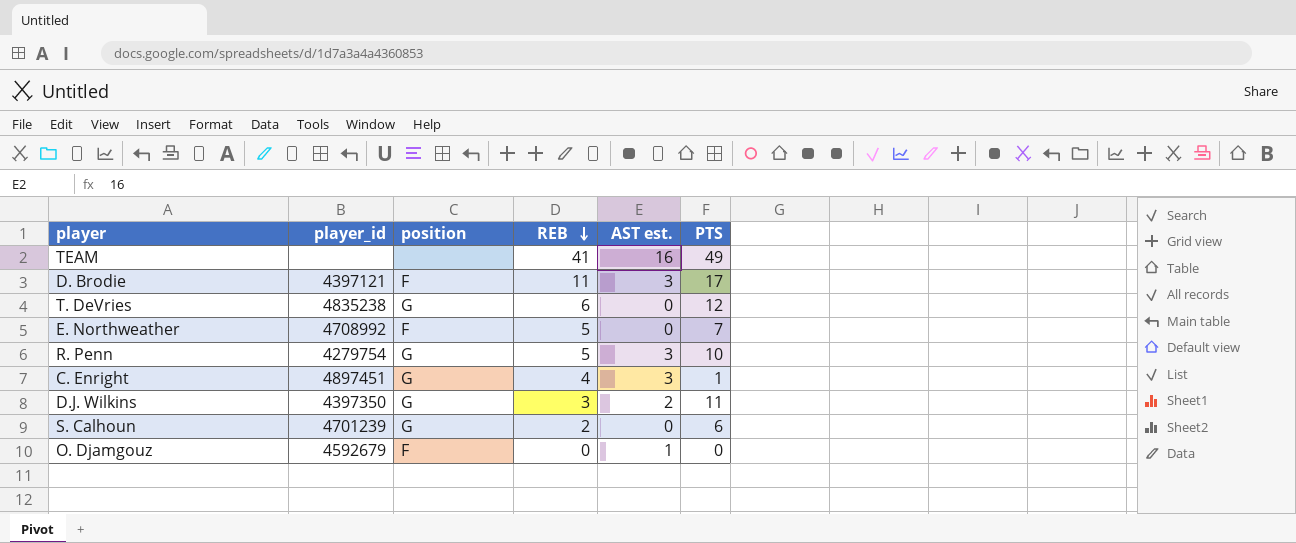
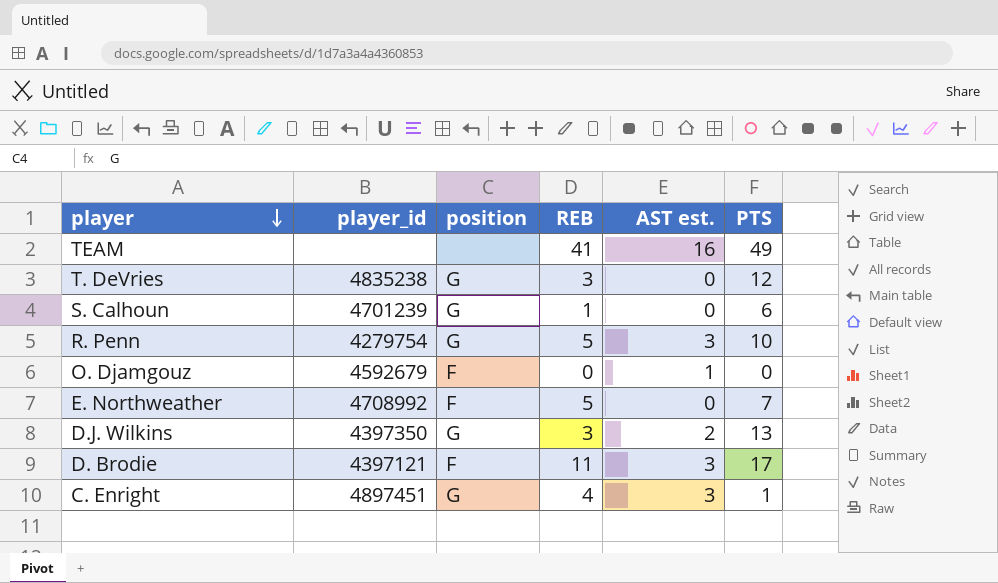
row order: REB descending -> player descending
T. DeVries | REB: 6 -> 3
S. Calhoun | REB: 2 -> 1
D.J. Wilkins | PTS: 11 -> 13

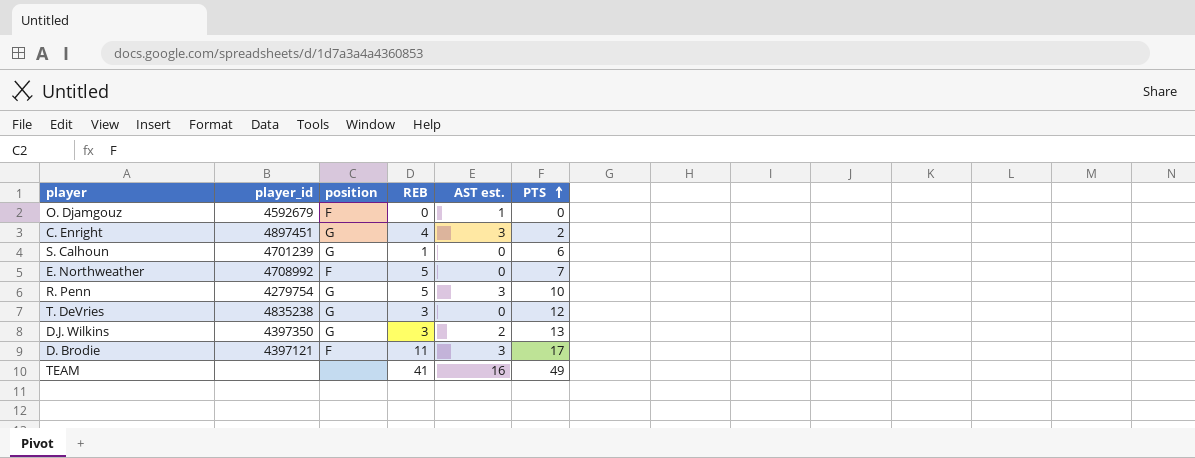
row order: player descending -> PTS ascending
C. Enright | PTS: 1 -> 2

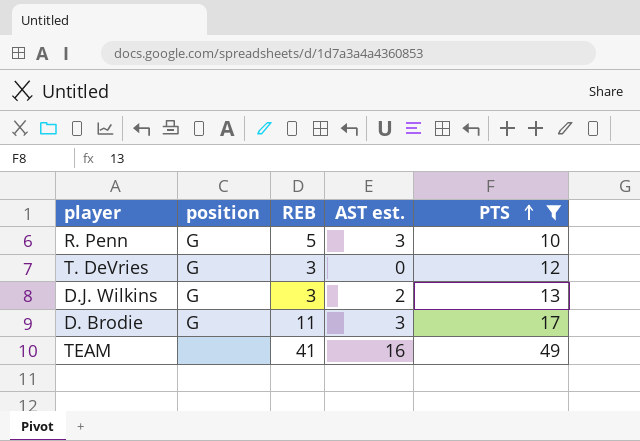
filter: none -> PTS >= 10
column player_id | position: 2 -> none
D. Brodie | position: F -> G

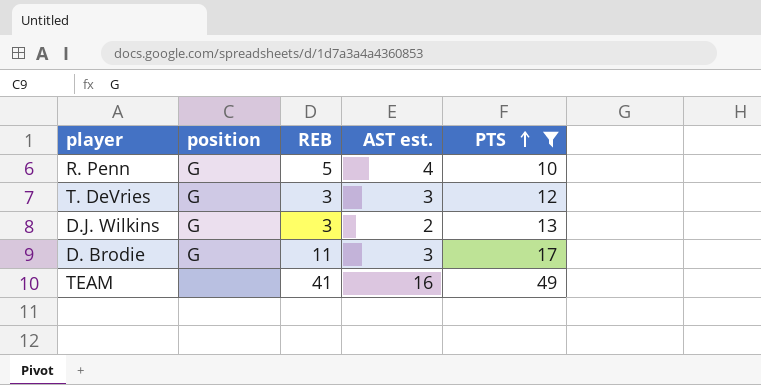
R. Penn | AST est.: 3 -> 4
T. DeVries | AST est.: 0 -> 3

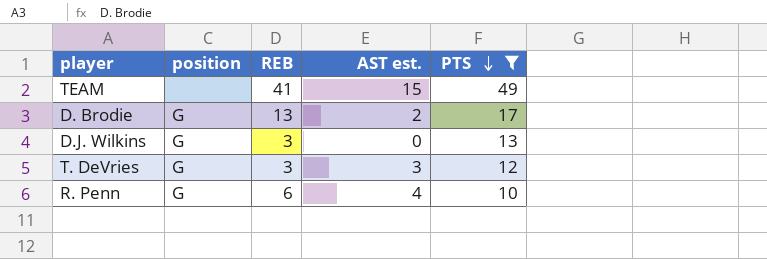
row order: PTS ascending -> PTS descending
TEAM | AST est.: 16 -> 15
D. Brodie | REB: 11 -> 13
D. Brodie | AST est.: 3 -> 2
D.J. Wilkins | AST est.: 2 -> 0
R. Penn | REB: 5 -> 6

